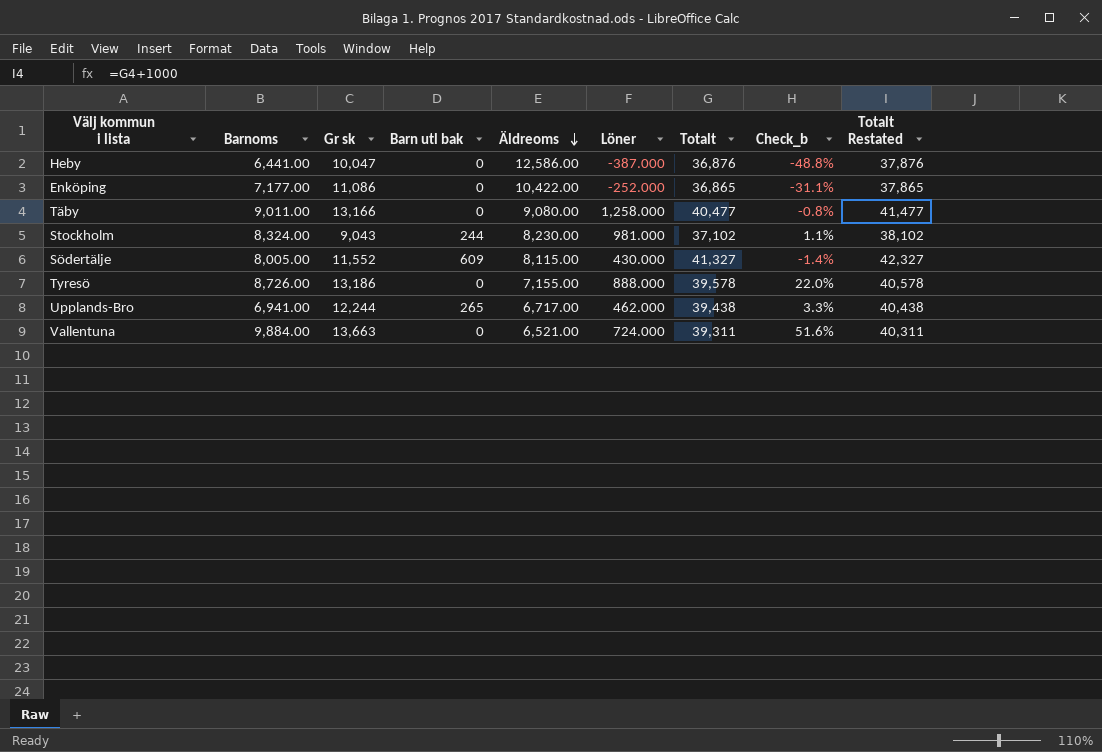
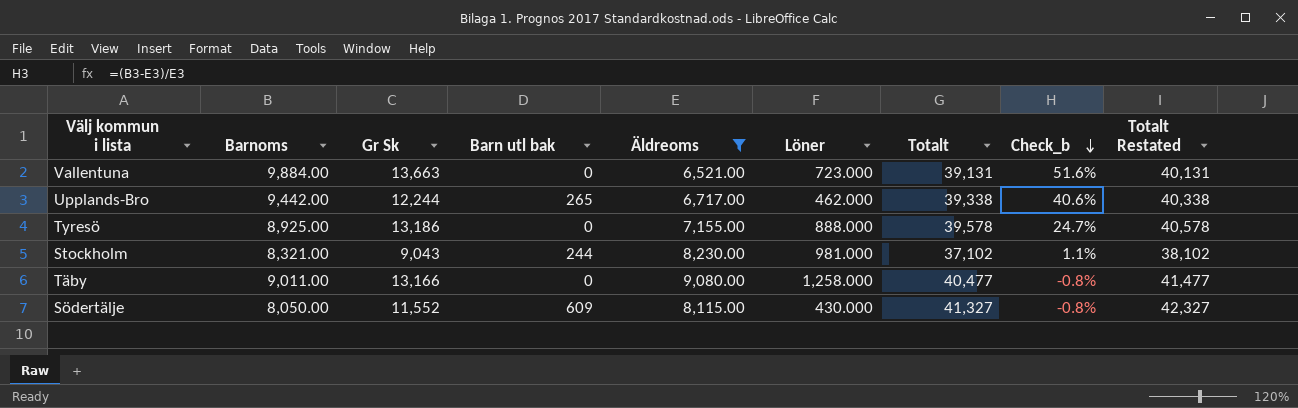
filter: none -> Äldreoms <= 9,080.00
row order: Äldreoms descending -> Check_b descending
column name: Gr sk -> Gr Sk
Vallentuna | Löner: 724.000 -> 723.000
Vallentuna | Totalt: 39,311 -> 39,131
Vallentuna | Totalt Restated: 40,311 -> 40,131
Upplands-Bro | Barnoms: 6,941.00 -> 9,442.00
Upplands-Bro | Totalt: 39,438 -> 39,338
Upplands-Bro | Check_b: 3.3% -> 40.6%
Upplands-Bro | Totalt Restated: 40,438 -> 40,338
Tyresö | Barnoms: 8,726.00 -> 8,925.00
Tyresö | Check_b: 22.0% -> 24.7%
Stockholm | Barnoms: 8,324.00 -> 8,321.00
Södertälje | Barnoms: 8,005.00 -> 8,050.00
Södertälje | Check_b: -1.4% -> -0.8%

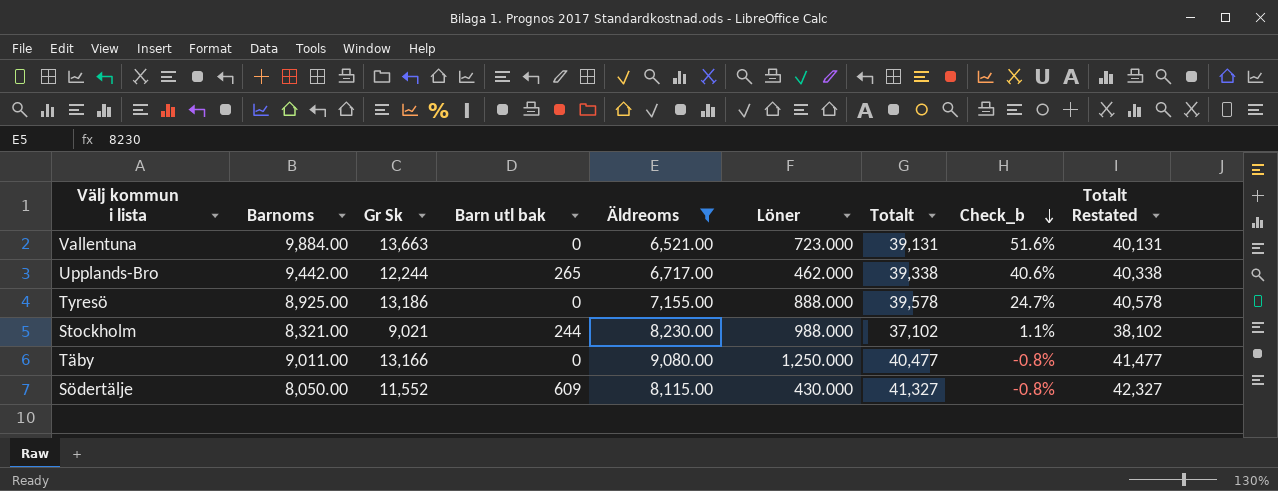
Stockholm | Gr Sk: 9,043 -> 9,021
Stockholm | Löner: 981.000 -> 988.000
Täby | Löner: 1,258.000 -> 1,250.000

